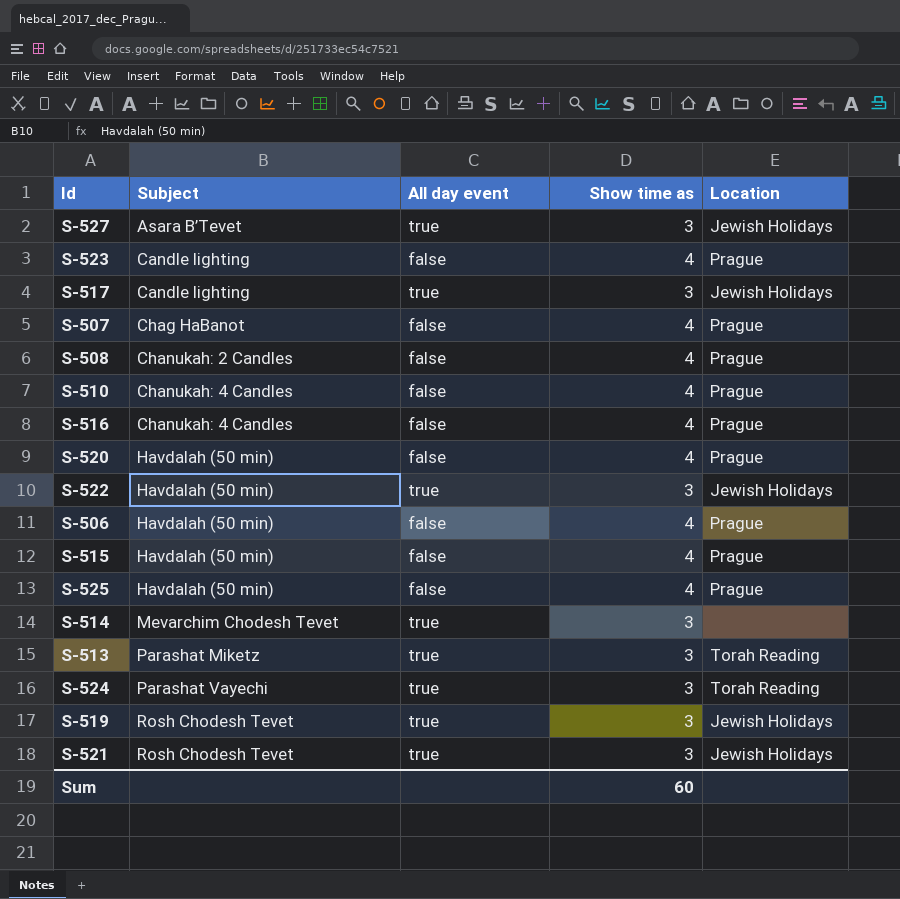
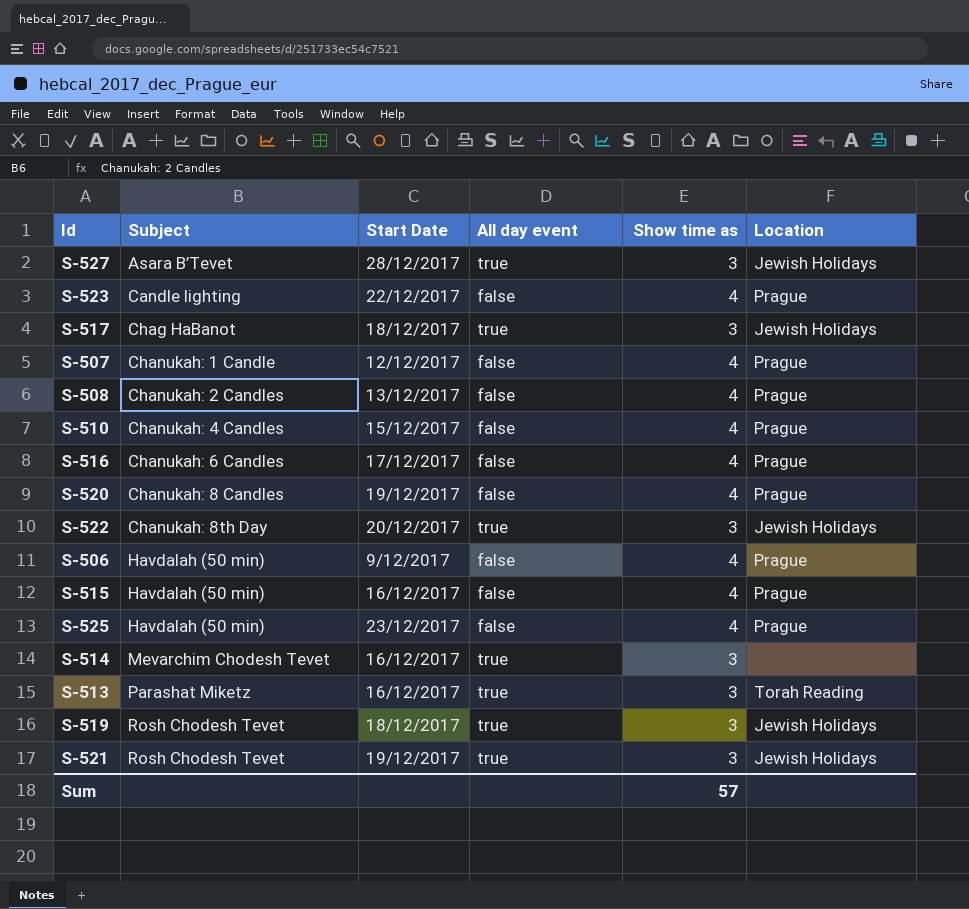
column Start Date | position: none -> 3
row S-524: Parashat Vayechi | true | 3 | Torah Reading -> none
S-517 | Subject: Candle lighting -> Chag HaBanot
S-507 | Subject: Chag HaBanot -> Chanukah: 1 Candle
S-516 | Subject: Chanukah: 4 Candles -> Chanukah: 6 Candles
S-520 | Subject: Havdalah (50 min) -> Chanukah: 8 Candles
S-522 | Subject: Havdalah (50 min) -> Chanukah: 8th Day
Sum | Show time as: 60 -> 57

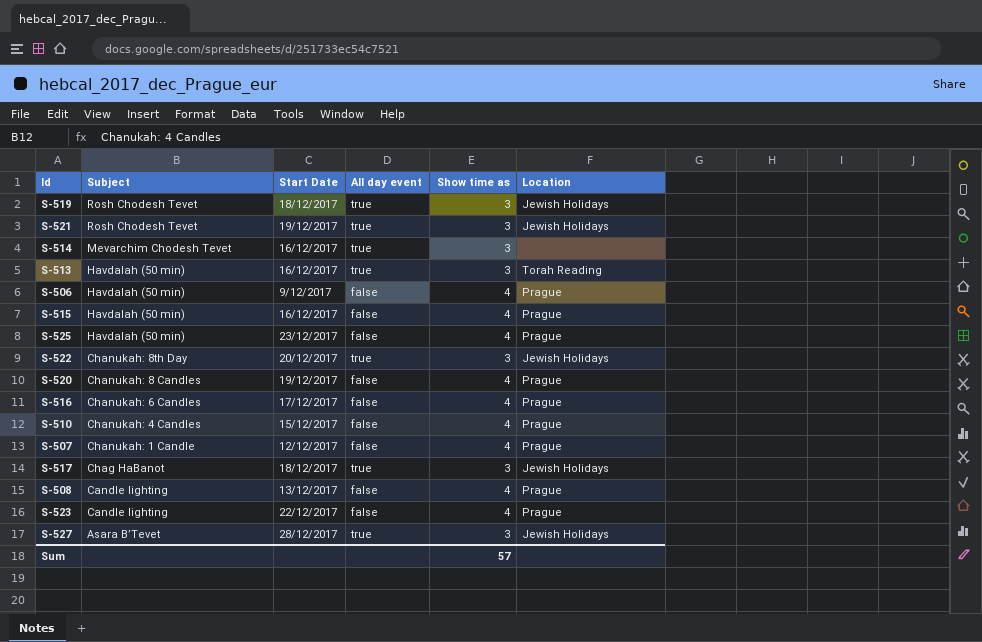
row order: Subject ascending -> Subject descending
S-513 | Subject: Parashat Miketz -> Havdalah (50 min)
S-508 | Subject: Chanukah: 2 Candles -> Candle lighting

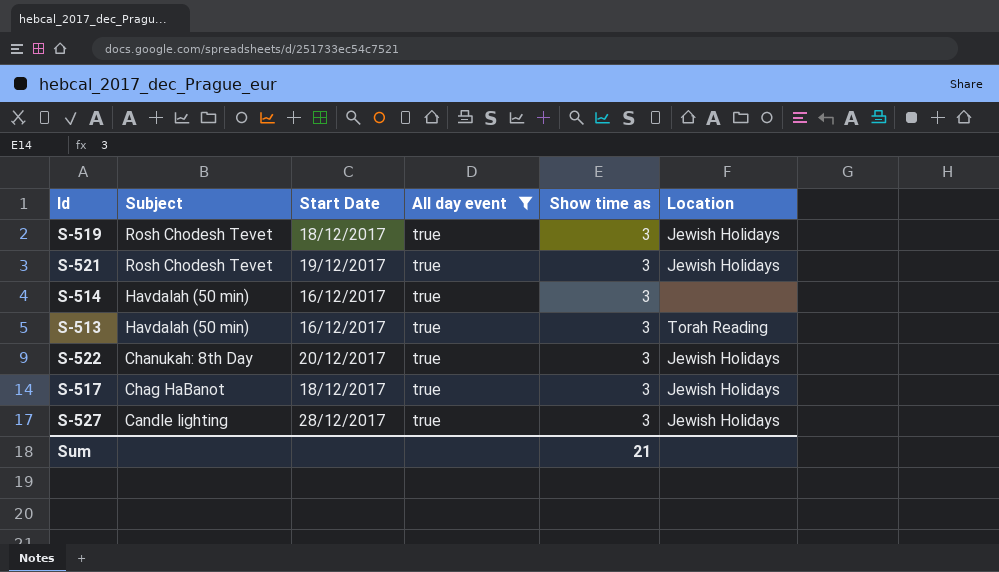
filter: none -> All day event = true
S-514 | Subject: Mevarchim Chodesh Tevet -> Havdalah (50 min)
S-527 | Subject: Asara B’Tevet -> Candle lighting
Sum | Show time as: 57 -> 21

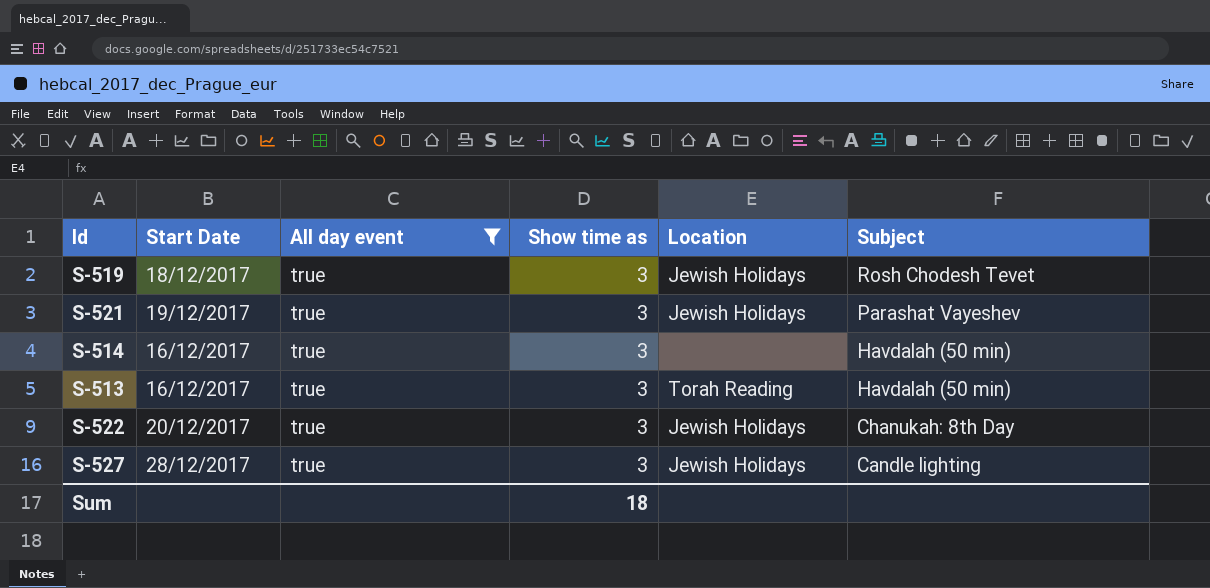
column Subject | position: 2 -> 6
row S-517: Chag HaBanot | 18/12/2017 | true | 3 | Jewish Holidays -> none
S-521 | Subject: Rosh Chodesh Tevet -> Parashat Vayeshev
Sum | Show time as: 21 -> 18

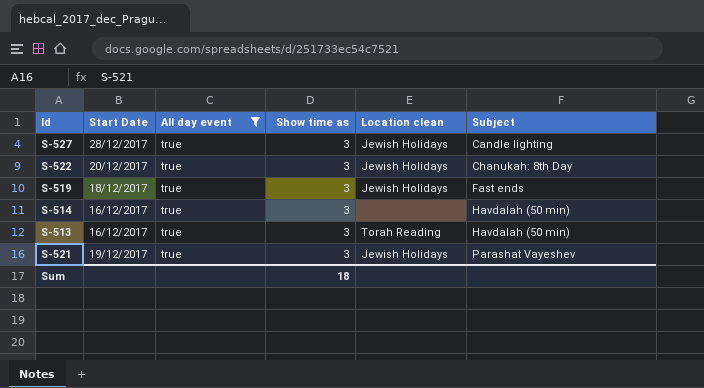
row order: Subject descending -> Subject ascending
column name: Location -> Location clean
S-519 | Subject: Rosh Chodesh Tevet -> Fast ends

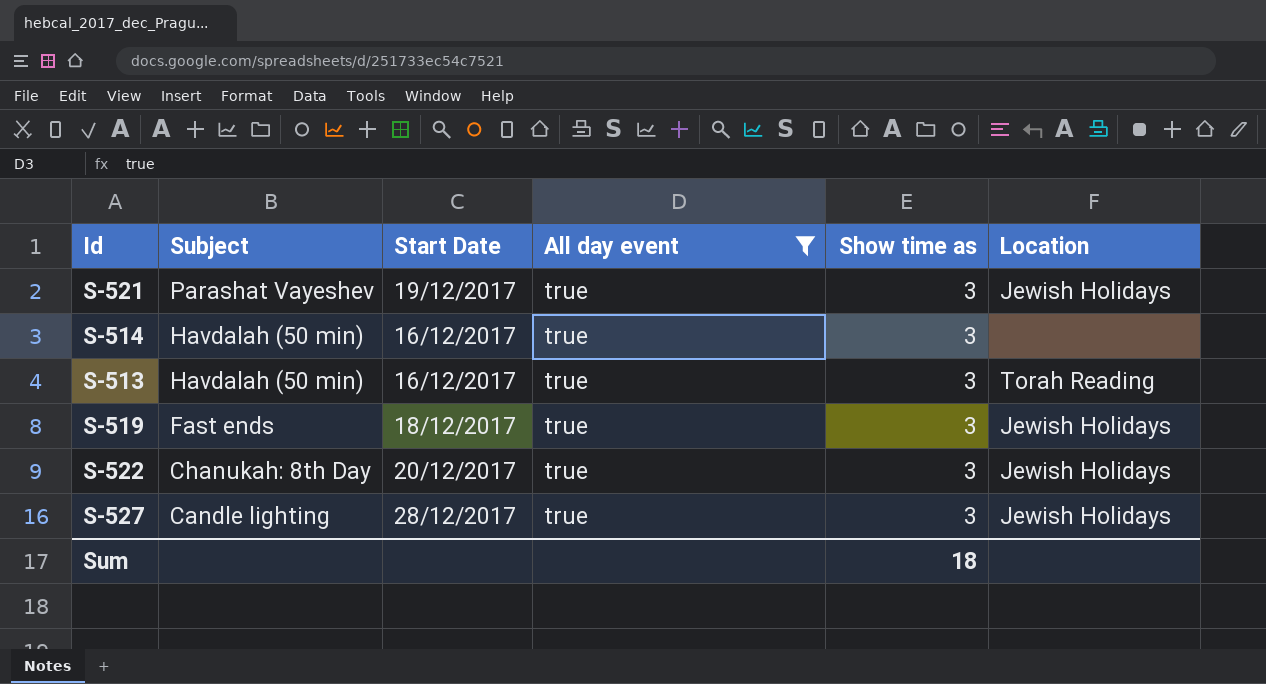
row order: Subject ascending -> Subject descending
column Subject | position: 6 -> 2
column name: Location clean -> Location

